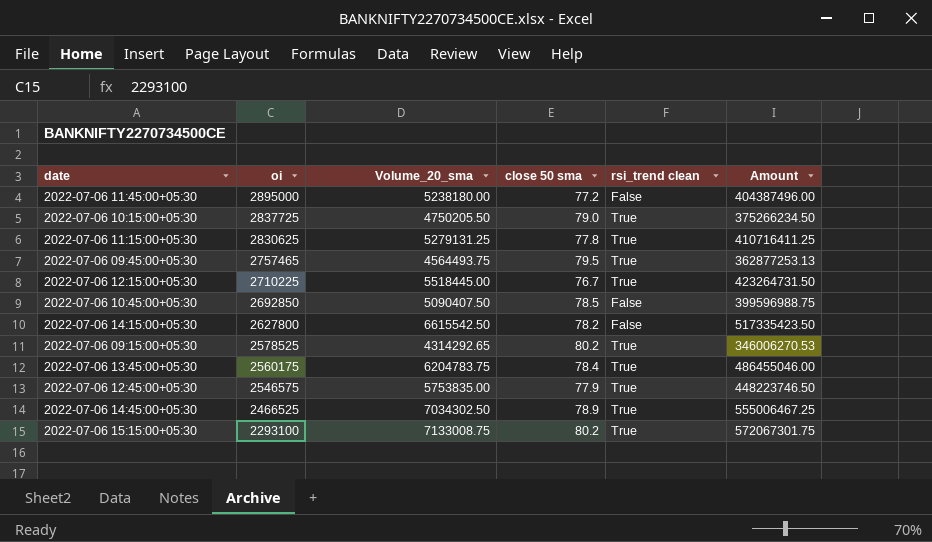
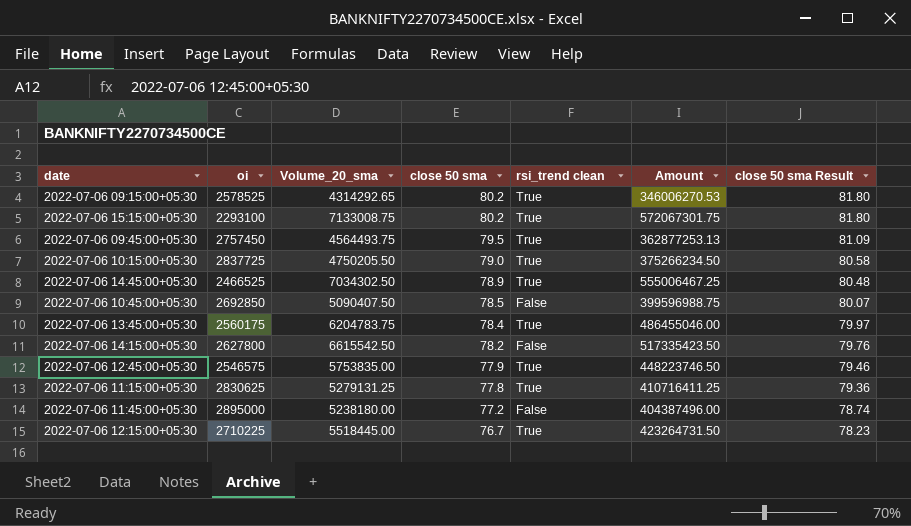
row order: oi descending -> close 50 sma descending
column close 50 sma Result | formula: none -> [close 50 sma] * 1.02
2022-07-06 09:45:00+05:30 | oi: 2757465 -> 2757450

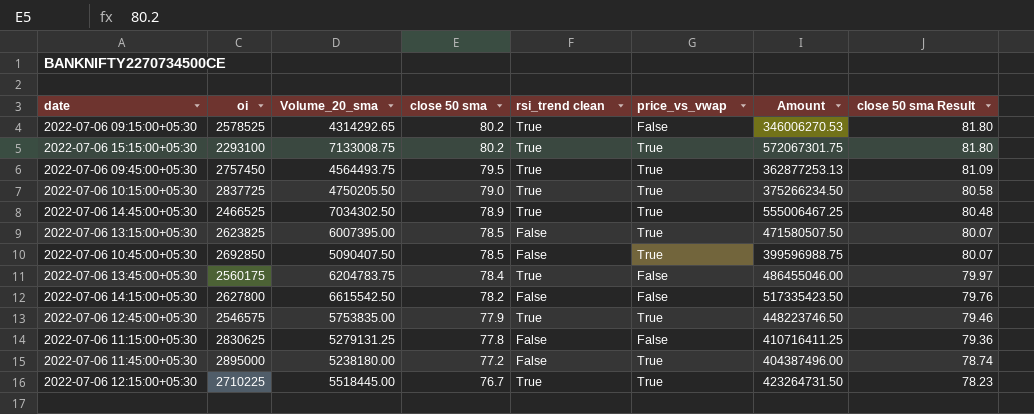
column price_vs_vwap | position: none -> 6
row 2022-07-06 13:15:00+05:30: none -> 2623825 | 6007395.00 | 78.5 | False | True | 471580507.50 | 80.07
2022-07-06 11:15:00+05:30 | rsi_trend clean: True -> False

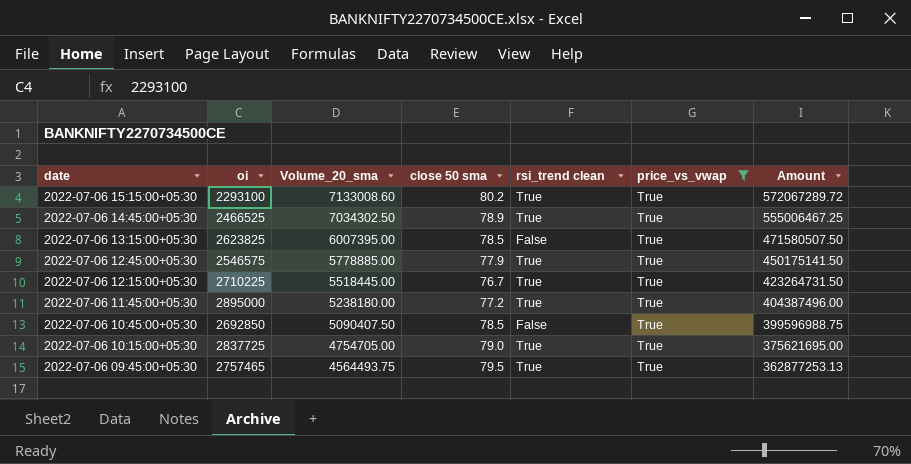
filter: none -> price_vs_vwap = True
row order: close 50 sma descending -> date descending
column close 50 sma Result | formula: [close 50 sma] * 1.02 -> none
2022-07-06 15:15:00+05:30 | Volume_20_sma: 7133008.75 -> 7133008.60
2022-07-06 15:15:00+05:30 | Amount: 572067301.75 -> 572067289.72
2022-07-06 12:45:00+05:30 | Volume_20_sma: 5753835.00 -> 5778885.00
2022-07-06 12:45:00+05:30 | Amount: 448223746.50 -> 450175141.50
2022-07-06 11:45:00+05:30 | rsi_trend clean: False -> True
2022-07-06 10:15:00+05:30 | Volume_20_sma: 4750205.50 -> 4754705.00
2022-07-06 10:15:00+05:30 | Amount: 375266234.50 -> 375621695.00
2022-07-06 09:45:00+05:30 | oi: 2757450 -> 2757465

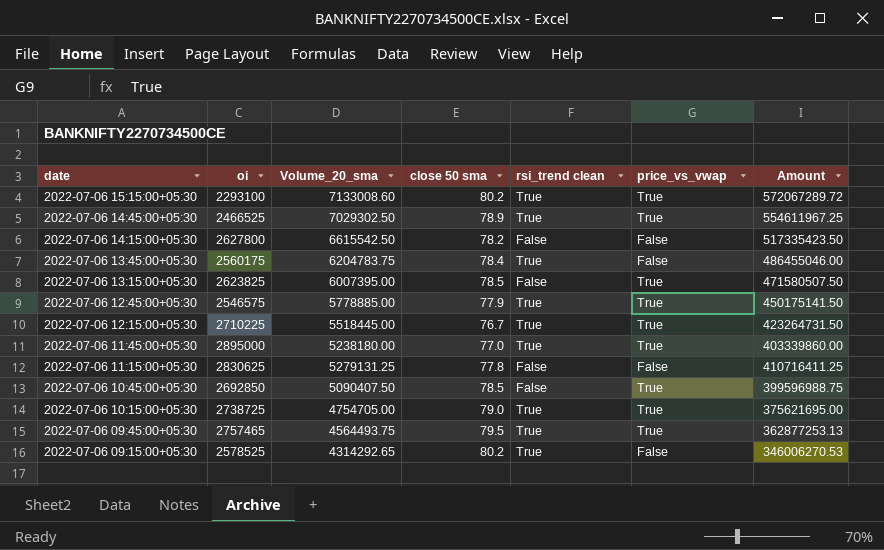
filter: price_vs_vwap = True -> none
2022-07-06 14:45:00+05:30 | Volume_20_sma: 7034302.50 -> 7029302.50
2022-07-06 14:45:00+05:30 | Amount: 555006467.25 -> 554611967.25
2022-07-06 11:45:00+05:30 | close 50 sma: 77.2 -> 77.0
2022-07-06 11:45:00+05:30 | Amount: 404387496.00 -> 403339860.00
2022-07-06 10:15:00+05:30 | oi: 2837725 -> 2738725

